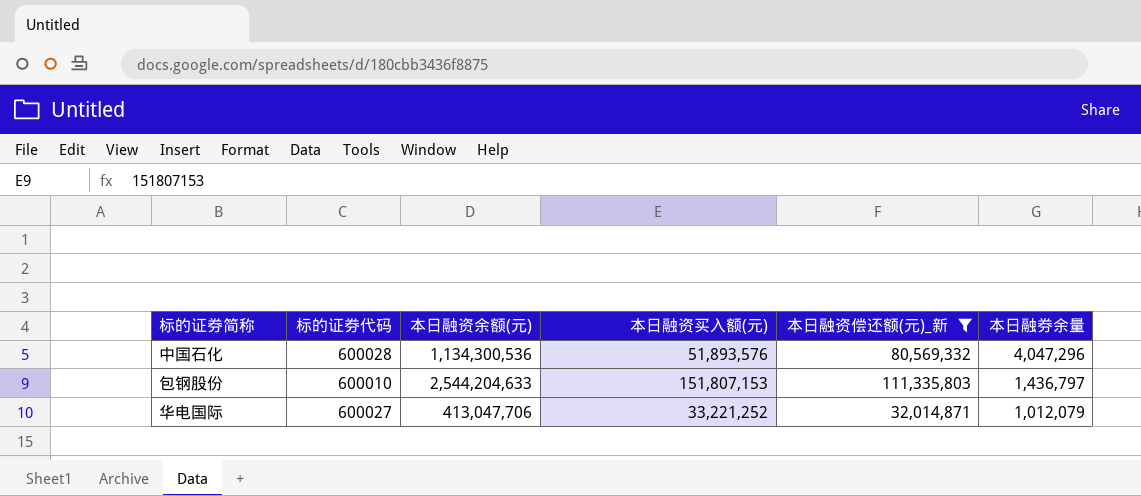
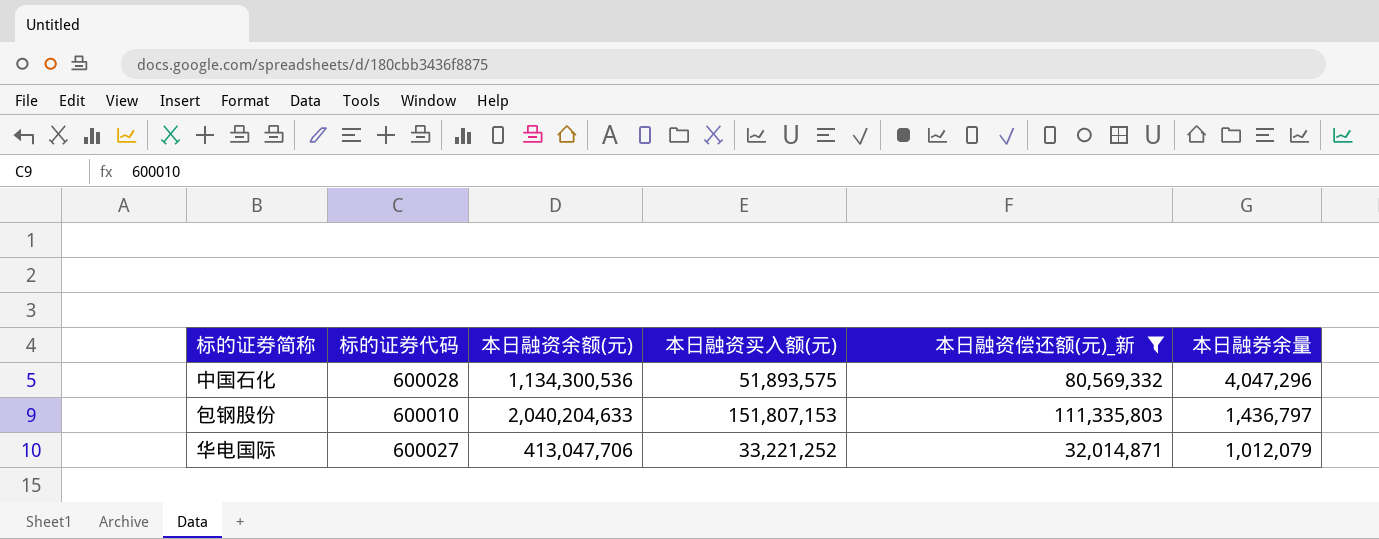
中国石化 | 本日融资买入额(元): 51,893,576 -> 51,893,575
包钢股份 | 本日融资余额(元): 2,544,204,633 -> 2,040,204,633

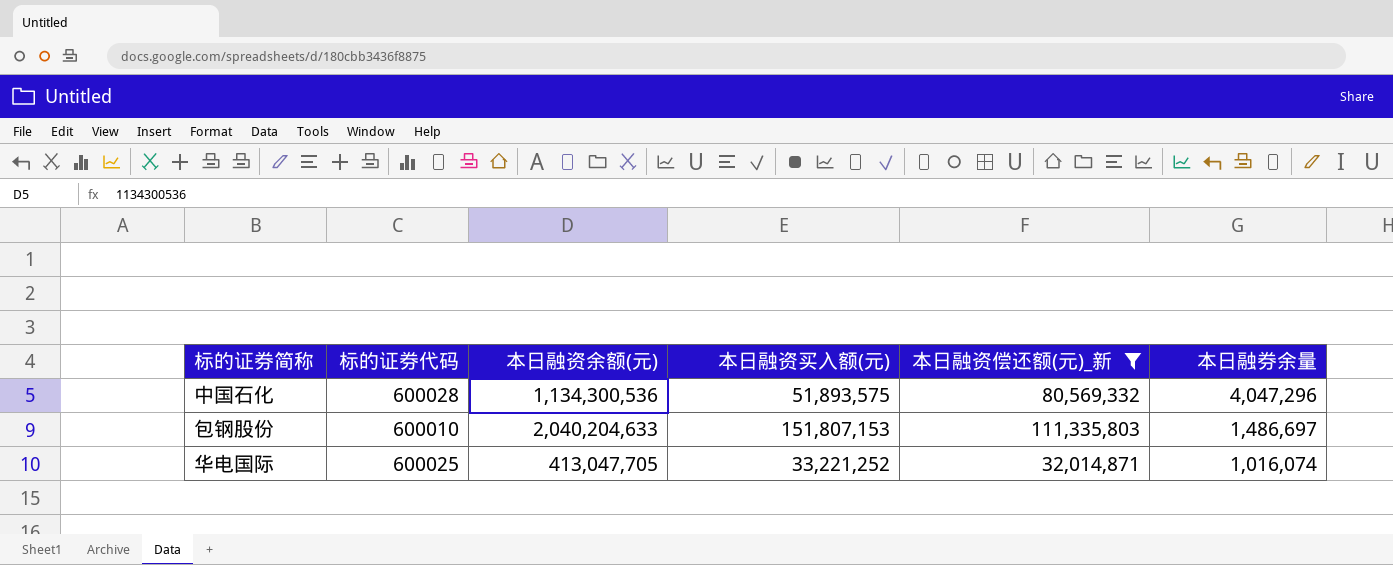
包钢股份 | 本日融券余量: 1,436,797 -> 1,486,697
华电国际 | 标的证券代码: 600027 -> 600025
华电国际 | 本日融资余额(元): 413,047,706 -> 413,047,705
华电国际 | 本日融券余量: 1,012,079 -> 1,016,074

